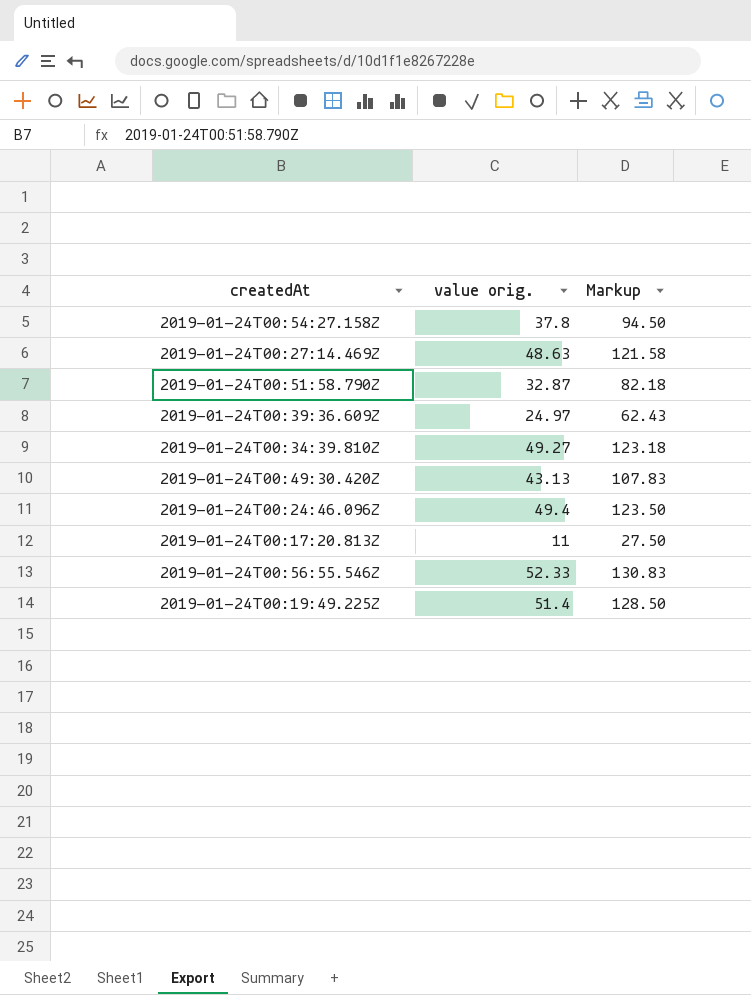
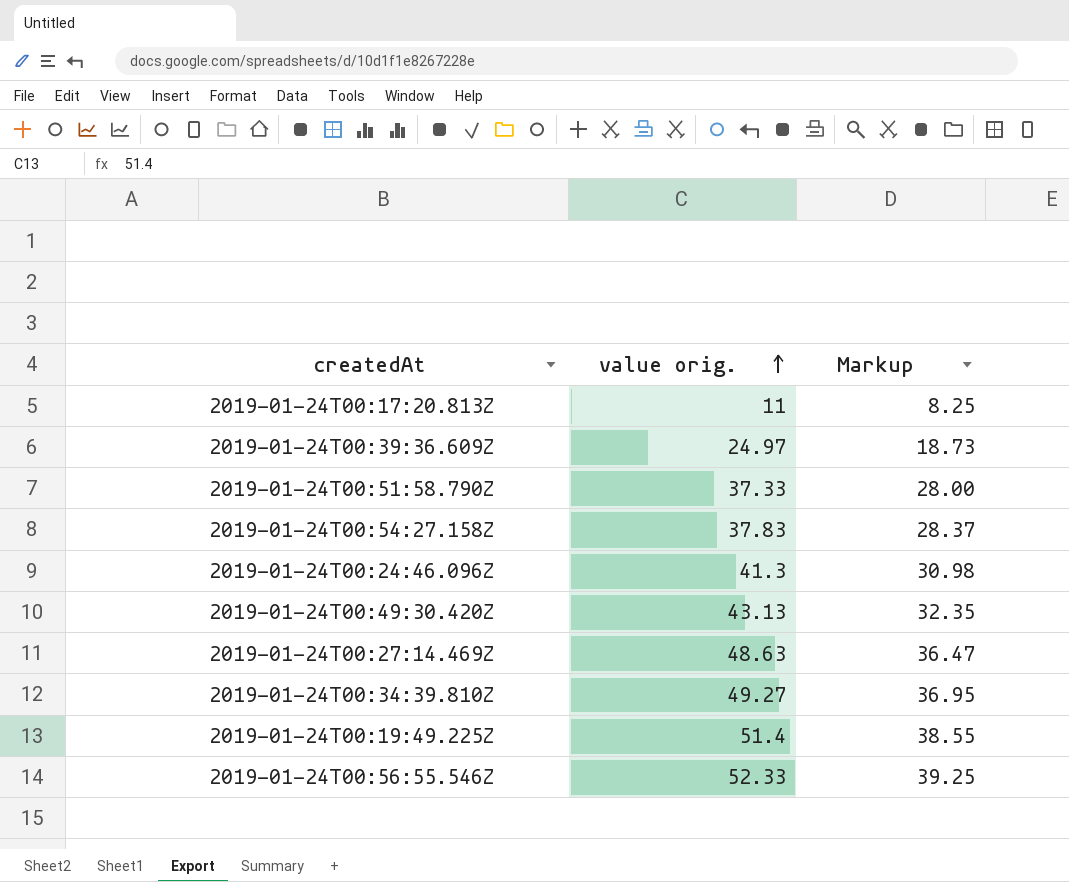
row order: none -> value orig. ascending
column Markup | formula: [value orig.] * 2.5 -> [value orig.] * 0.75
2019-01-24T00:51:58.790Z | value orig.: 32.87 -> 37.33
2019-01-24T00:54:27.158Z | value orig.: 37.8 -> 37.83
2019-01-24T00:24:46.096Z | value orig.: 49.4 -> 41.3

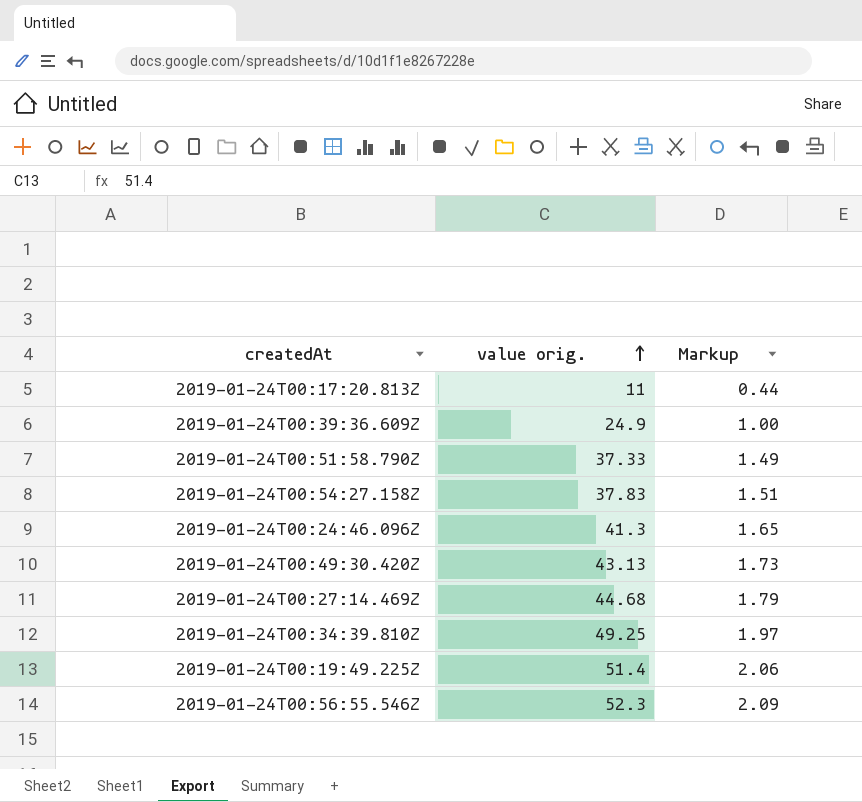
column Markup | formula: [value orig.] * 0.75 -> [value orig.] * 0.04
2019-01-24T00:39:36.609Z | value orig.: 24.97 -> 24.9
2019-01-24T00:27:14.469Z | value orig.: 48.63 -> 44.68
2019-01-24T00:34:39.810Z | value orig.: 49.27 -> 49.25
2019-01-24T00:56:55.546Z | value orig.: 52.33 -> 52.3

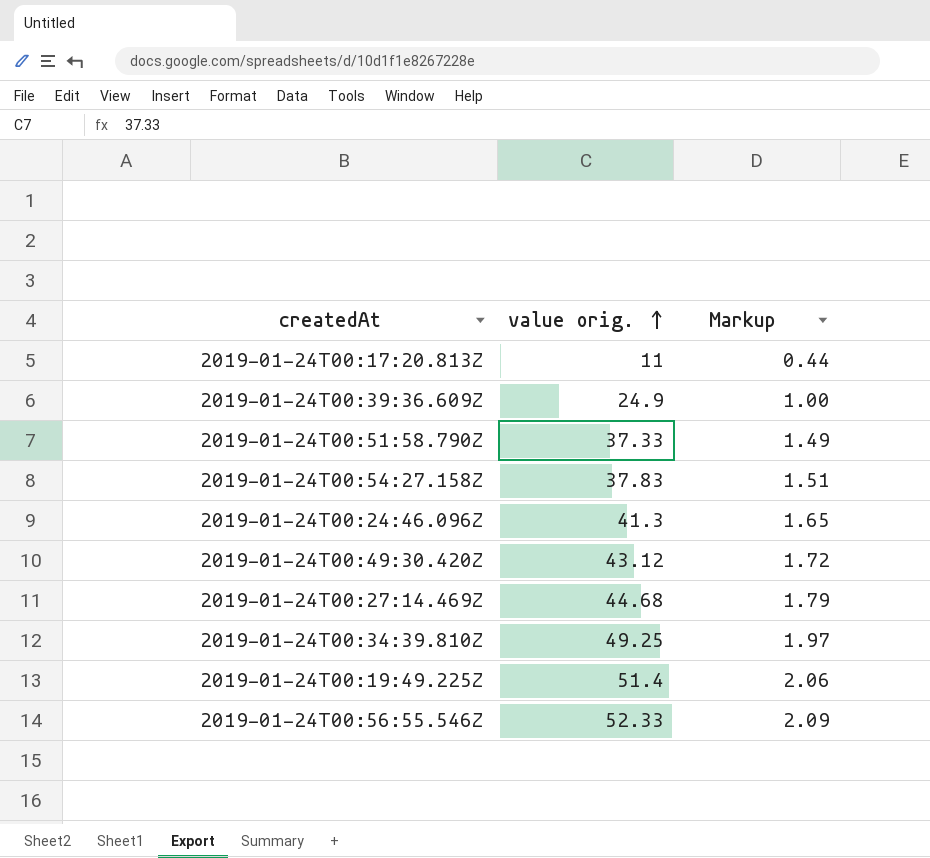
2019-01-24T00:49:30.420Z | value orig.: 43.13 -> 43.12
2019-01-24T00:49:30.420Z | Markup: 1.73 -> 1.72
2019-01-24T00:56:55.546Z | value orig.: 52.3 -> 52.33

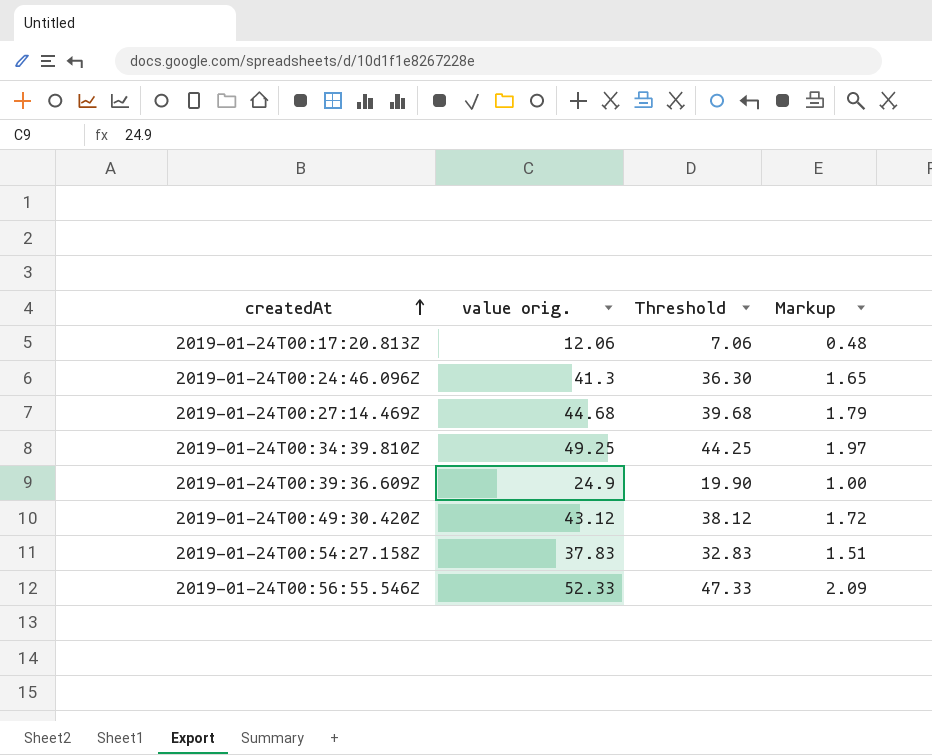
row order: value orig. ascending -> createdAt ascending
column Threshold | formula: none -> [value orig.] - 5
row 2019-01-24T00:51:58.790Z: 37.33 | 1.49 -> none
row 2019-01-24T00:19:49.225Z: 51.4 | 2.06 -> none
2019-01-24T00:17:20.813Z | value orig.: 11 -> 12.06
2019-01-24T00:17:20.813Z | Markup: 0.44 -> 0.48

